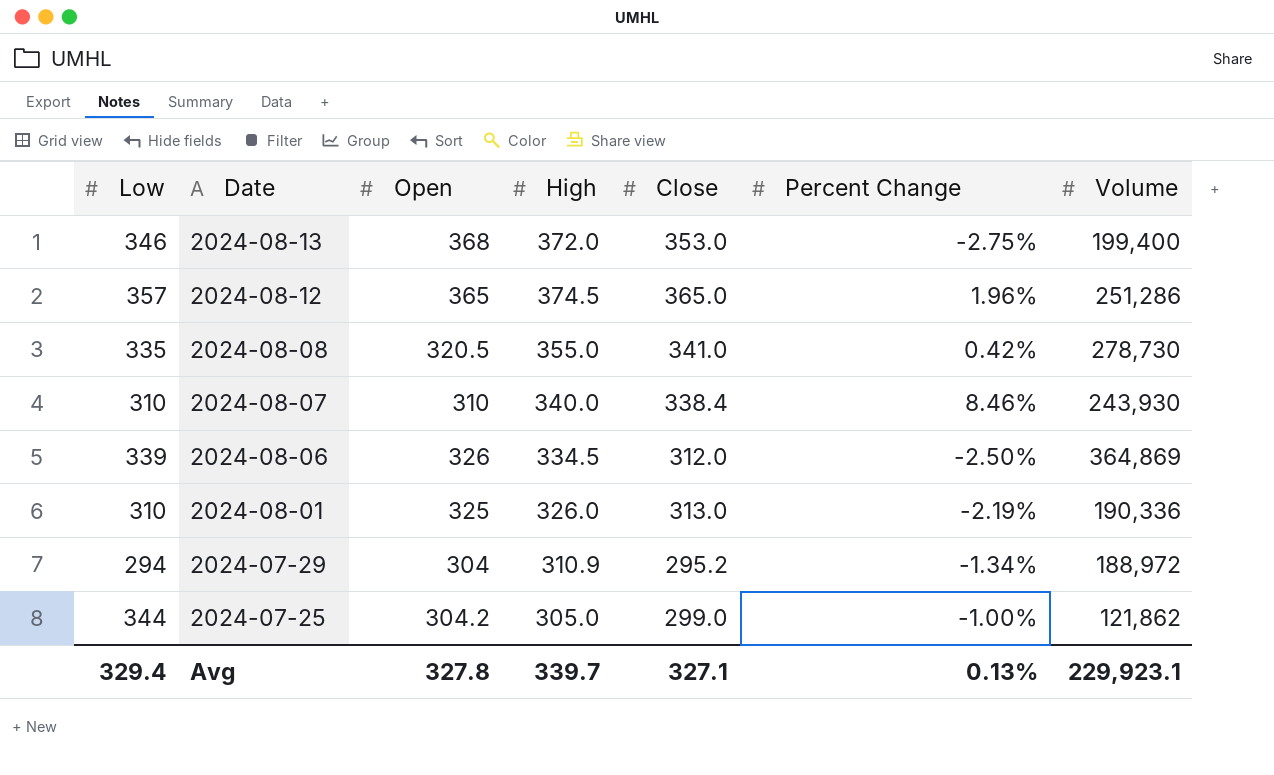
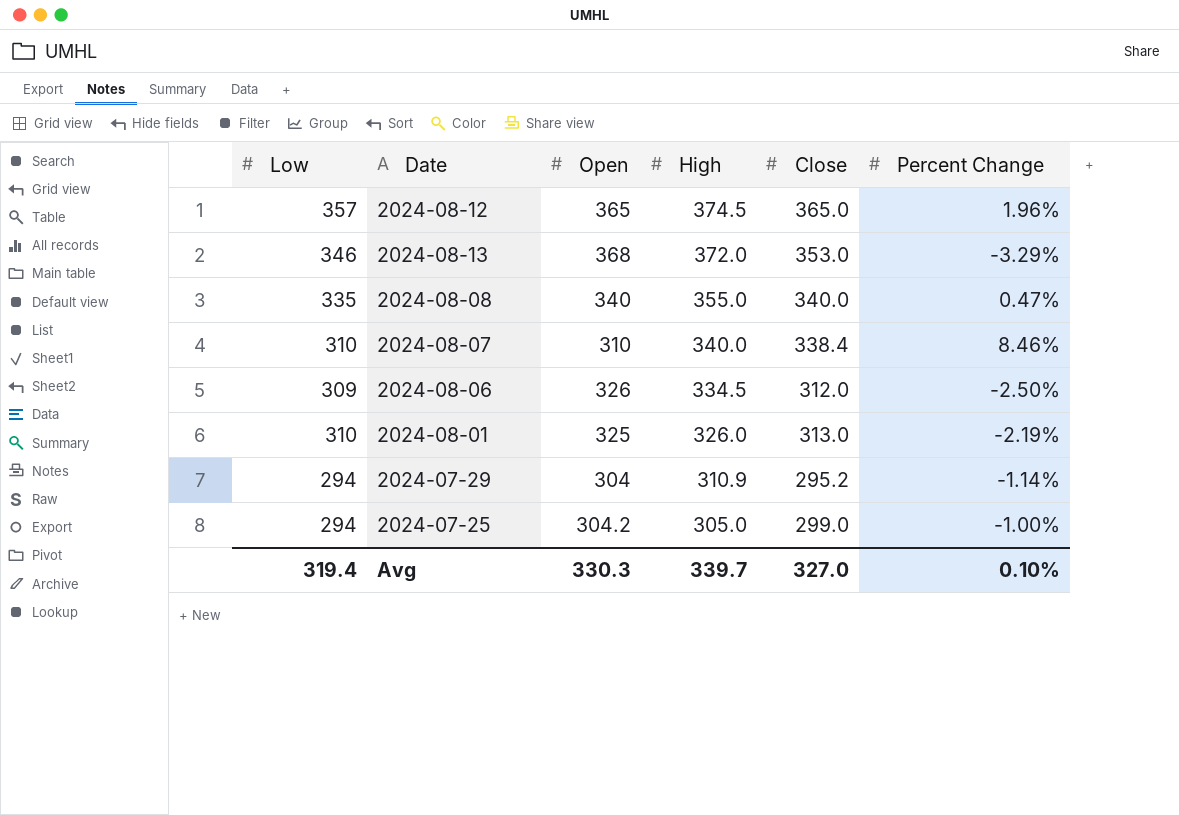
row order: Date descending -> High descending
column Volume | position: 7 -> none
2024-08-13 | Percent Change: -2.75% -> -3.29%
2024-08-08 | Open: 320.5 -> 340
2024-08-08 | Close: 341.0 -> 340.0
2024-08-08 | Percent Change: 0.42% -> 0.47%
2024-08-06 | Low: 339 -> 309
2024-07-29 | Percent Change: -1.34% -> -1.14%
2024-07-25 | Low: 344 -> 294
Avg | Low: 329.4 -> 319.4
Avg | Open: 327.8 -> 330.3
Avg | Close: 327.1 -> 327.0
Avg | Percent Change: 0.13% -> 0.10%

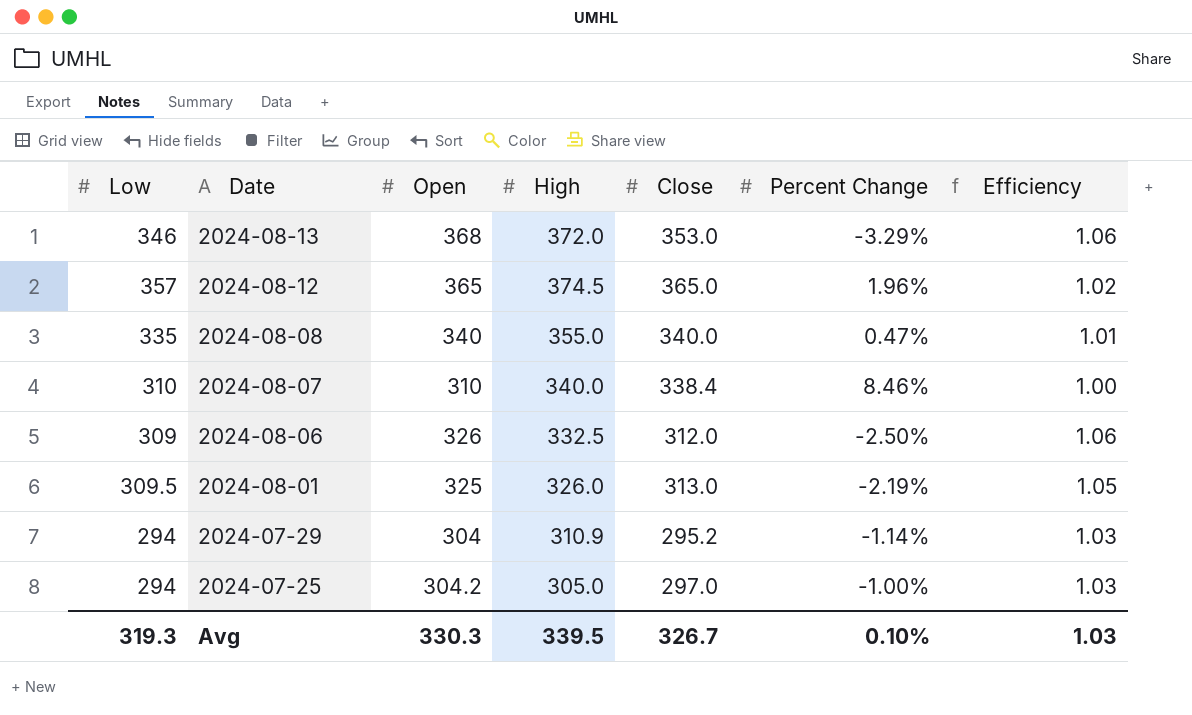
row order: High descending -> Date descending
column Efficiency | formula: none -> [Open] / [Low]
2024-08-06 | High: 334.5 -> 332.5
2024-08-01 | Low: 310 -> 309.5
2024-07-25 | Close: 299.0 -> 297.0
Avg | Low: 319.4 -> 319.3
Avg | High: 339.7 -> 339.5
Avg | Close: 327.0 -> 326.7

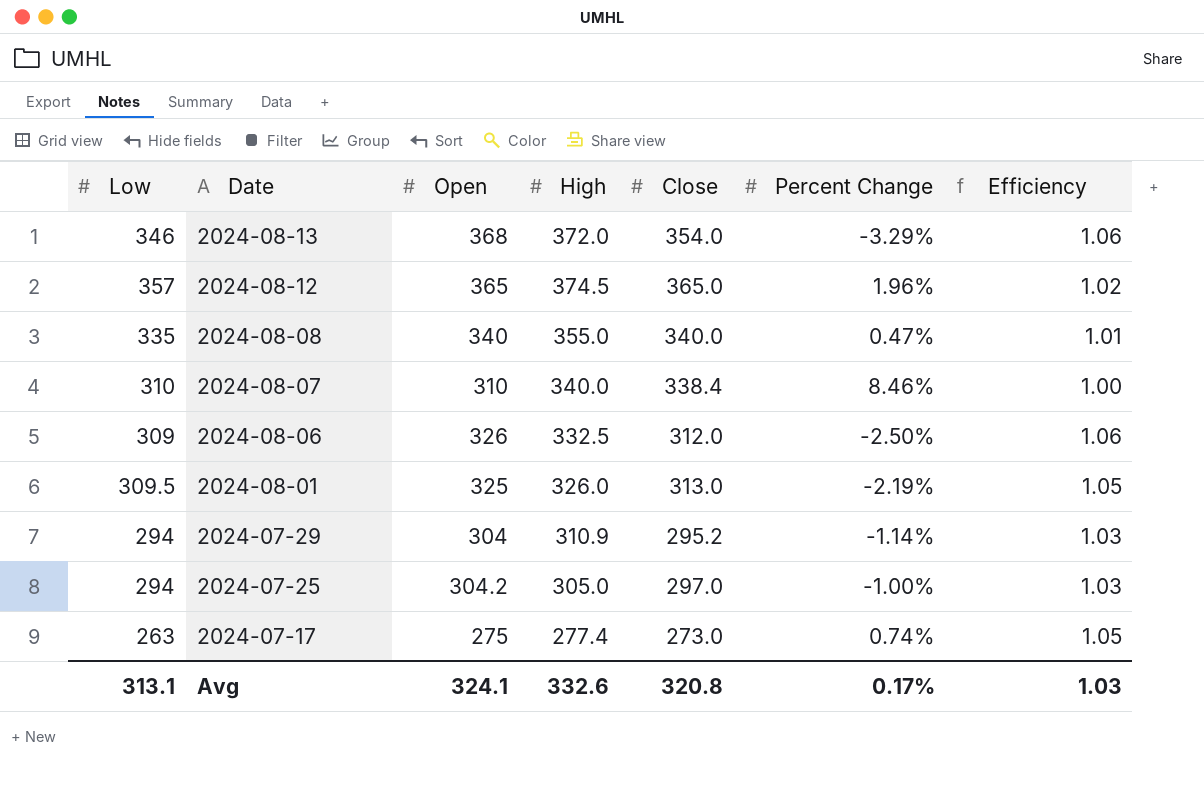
2024-08-13 | Close: 353.0 -> 354.0
row 2024-07-17: none -> 263 | 275 | 277.4 | 273.0 | 0.74% | 1.05
Avg | Low: 319.3 -> 313.1
Avg | Open: 330.3 -> 324.1
Avg | High: 339.5 -> 332.6
Avg | Close: 326.7 -> 320.8
Avg | Percent Change: 0.10% -> 0.17%

